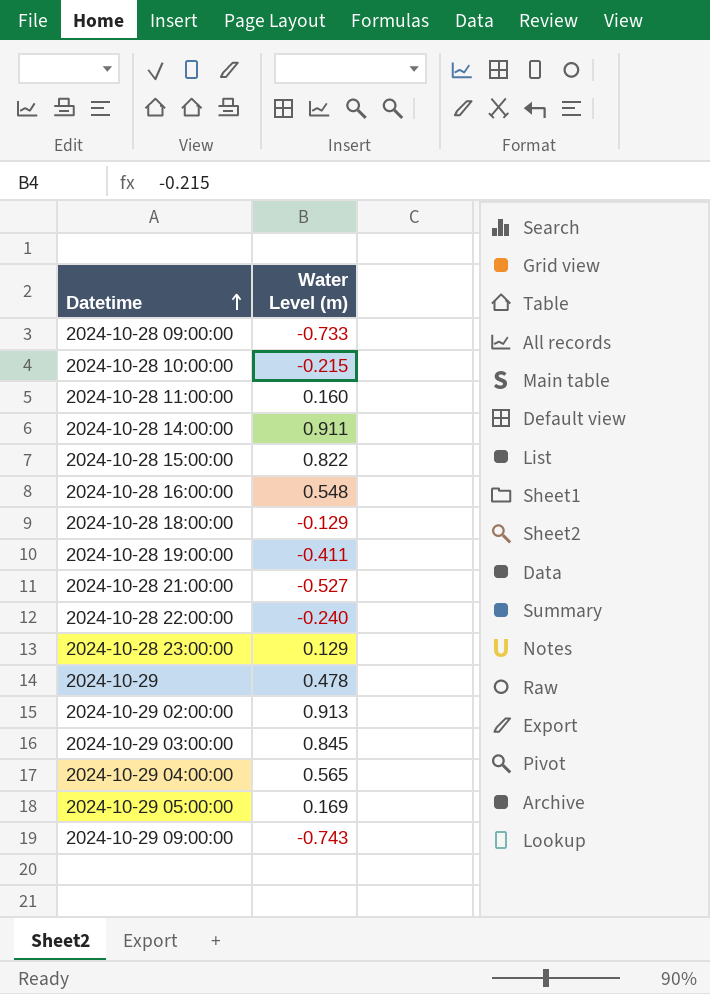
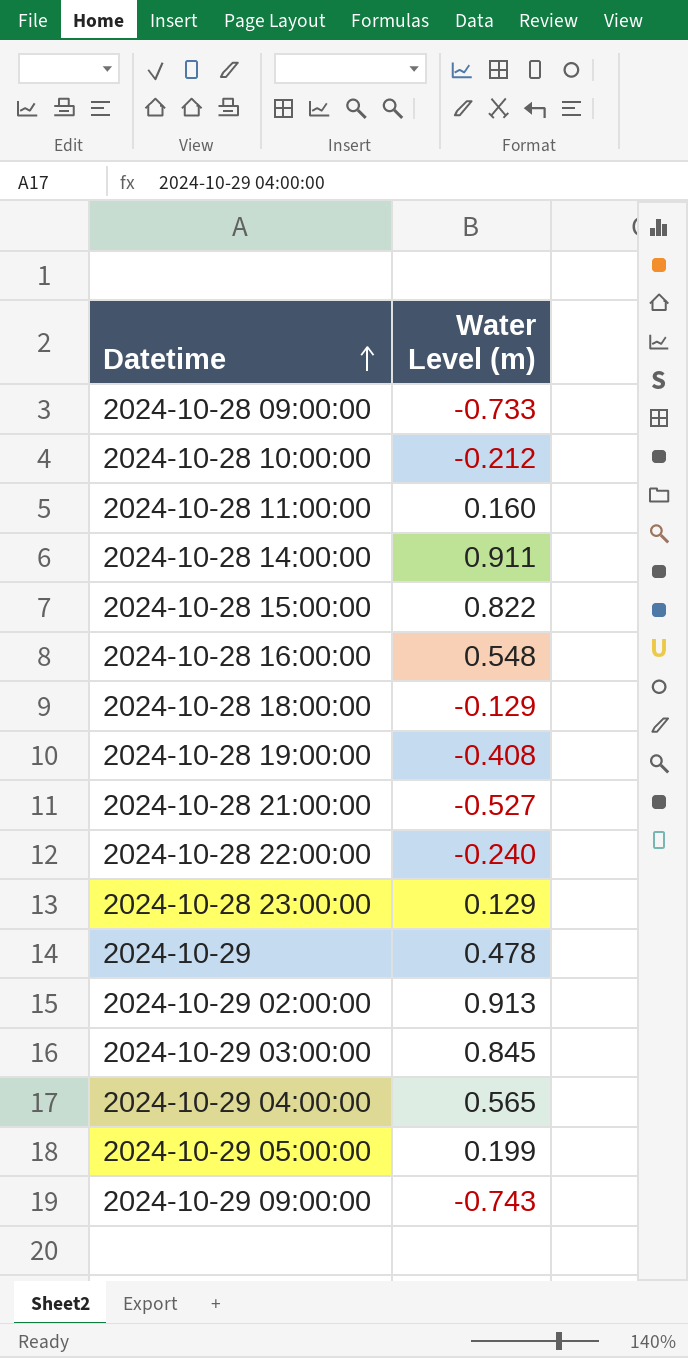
2024-10-28 10:00:00 | Water Level (m): -0.215 -> -0.212
2024-10-28 19:00:00 | Water Level (m): -0.411 -> -0.408
2024-10-29 05:00:00 | Water Level (m): 0.169 -> 0.199

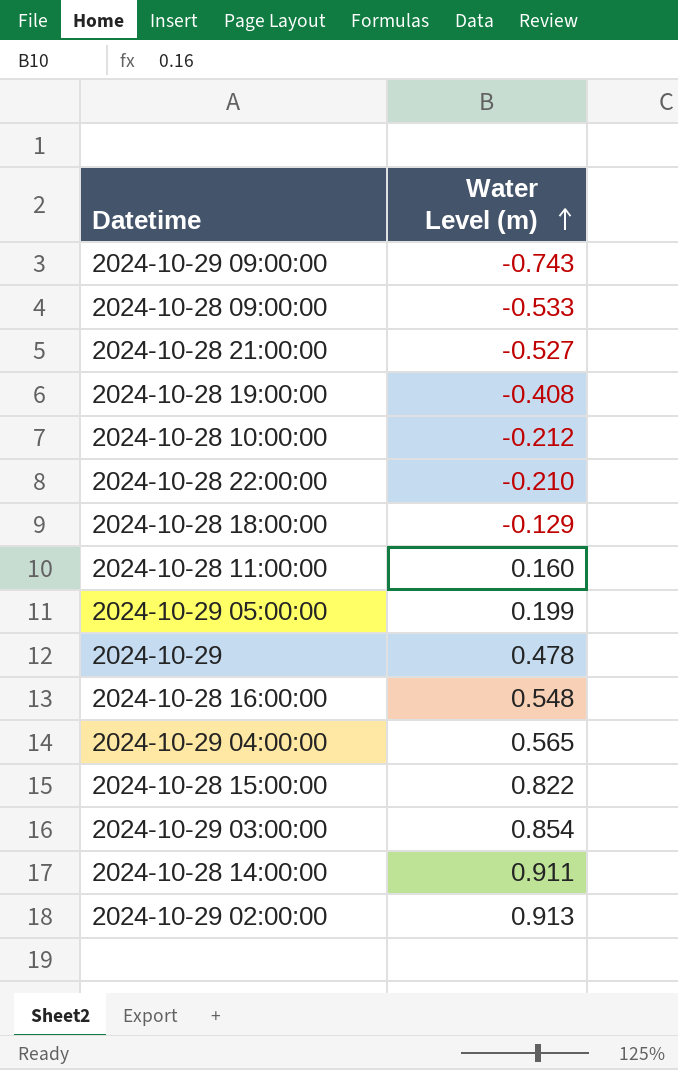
row order: Datetime ascending -> Water Level (m) ascending
row 2024-10-28 23:00:00: 0.129 -> none
2024-10-28 09:00:00 | Water Level (m): -0.733 -> -0.533
2024-10-28 22:00:00 | Water Level (m): -0.240 -> -0.210
2024-10-29 03:00:00 | Water Level (m): 0.845 -> 0.854

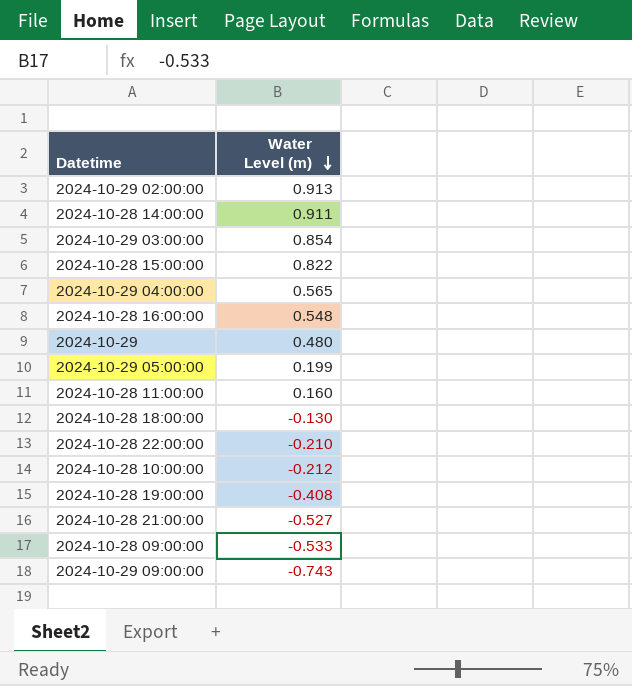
row order: Water Level (m) ascending -> Water Level (m) descending
2024-10-29 | Water Level (m): 0.478 -> 0.480
2024-10-28 18:00:00 | Water Level (m): -0.129 -> -0.130

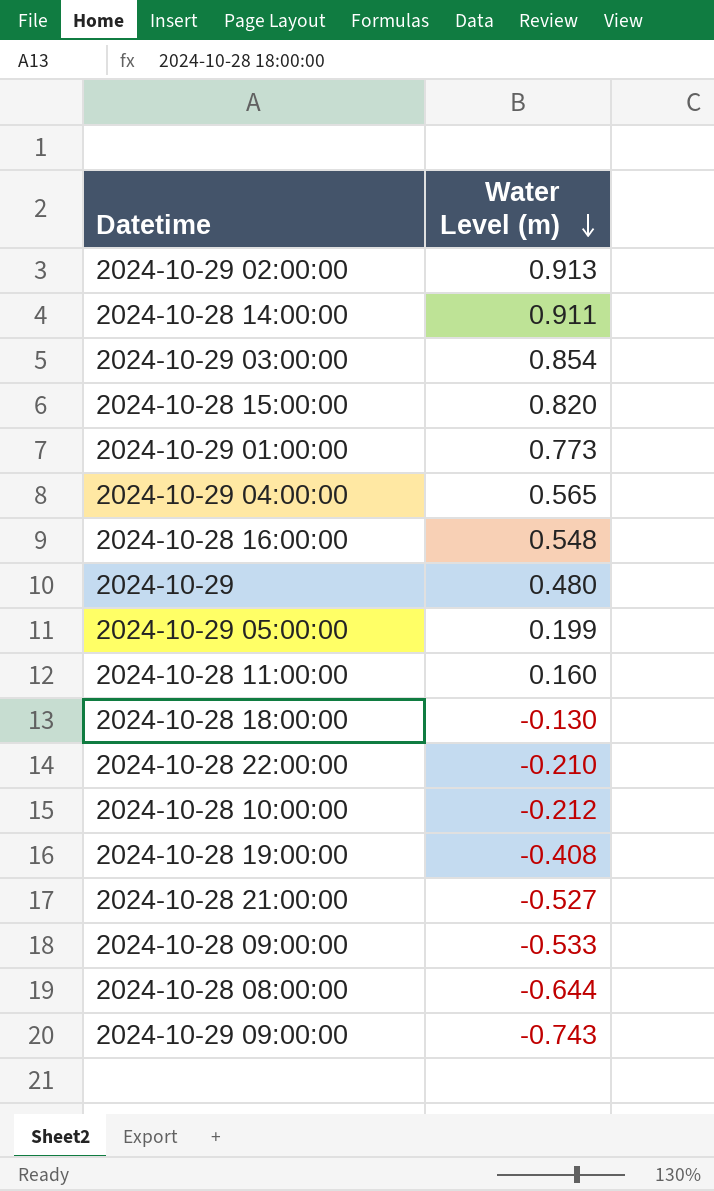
2024-10-28 15:00:00 | Water Level (m): 0.822 -> 0.820
row 2024-10-29 01:00:00: none -> 0.773
row 2024-10-28 08:00:00: none -> -0.644

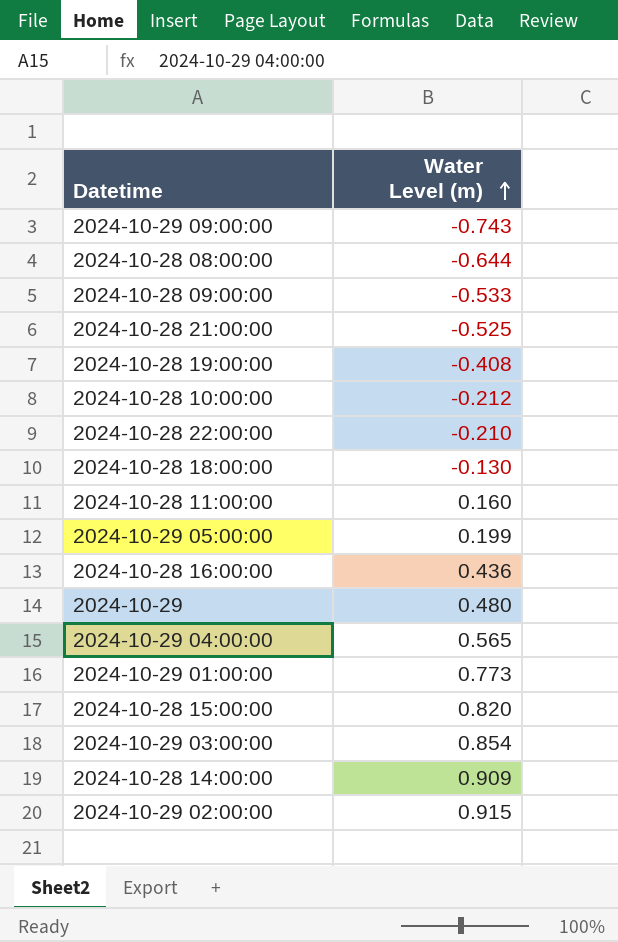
row order: Water Level (m) descending -> Water Level (m) ascending
2024-10-28 21:00:00 | Water Level (m): -0.527 -> -0.525
2024-10-28 16:00:00 | Water Level (m): 0.548 -> 0.436
2024-10-28 14:00:00 | Water Level (m): 0.911 -> 0.909
2024-10-29 02:00:00 | Water Level (m): 0.913 -> 0.915

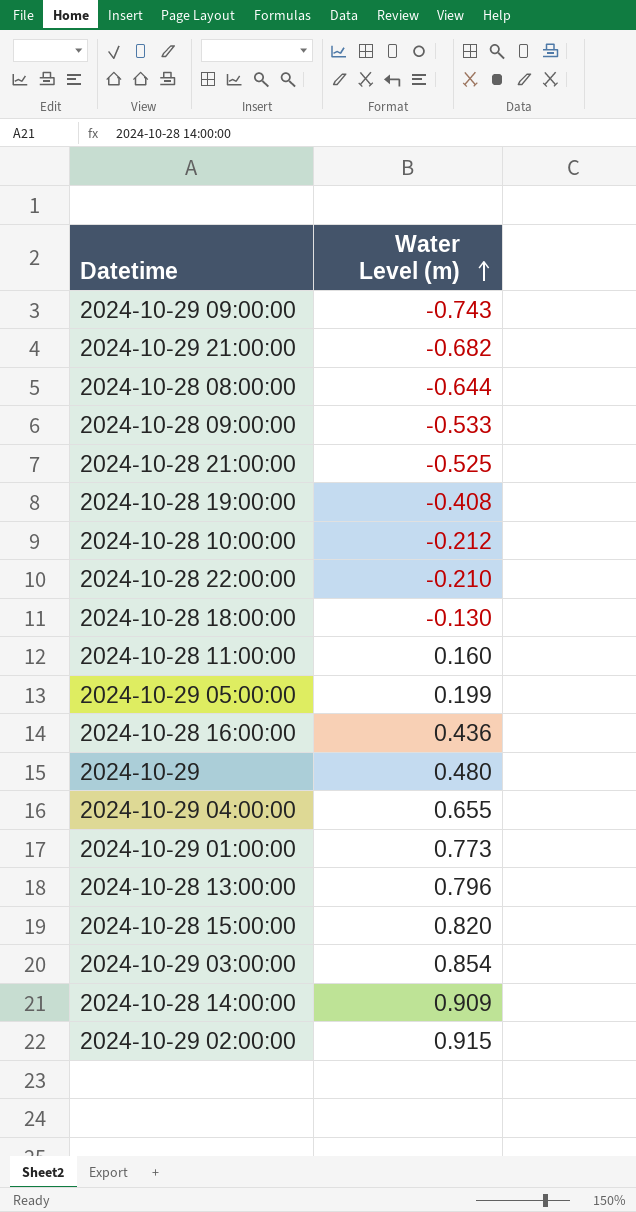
row 2024-10-29 21:00:00: none -> -0.682
2024-10-29 04:00:00 | Water Level (m): 0.565 -> 0.655
row 2024-10-28 13:00:00: none -> 0.796

